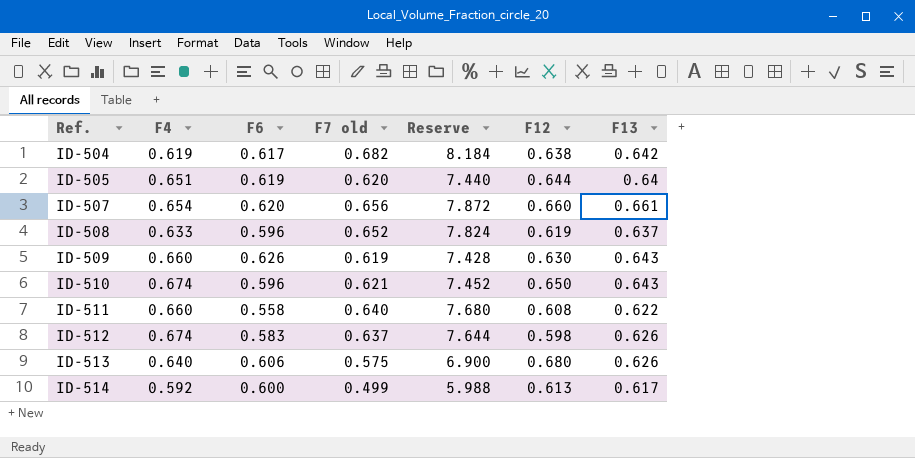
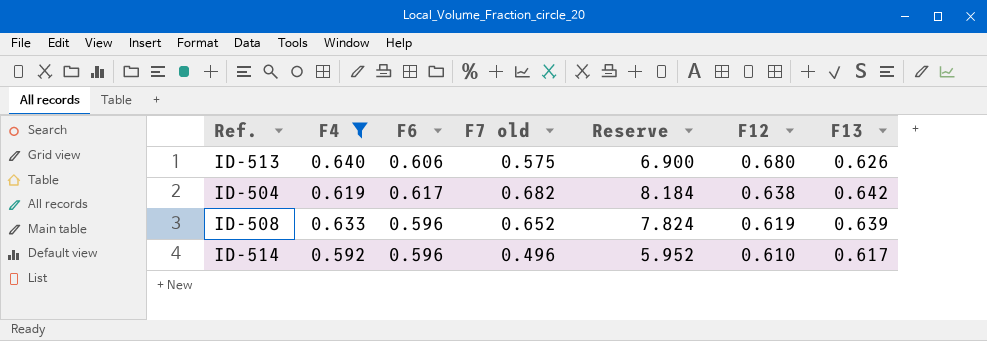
filter: none -> F4 <= 0.640
row order: Ref. ascending -> F12 descending
ID-508 | F13: 0.637 -> 0.639
ID-514 | F6: 0.600 -> 0.596
ID-514 | F7 old: 0.499 -> 0.496
ID-514 | Reserve: 5.988 -> 5.952
ID-514 | F12: 0.613 -> 0.610

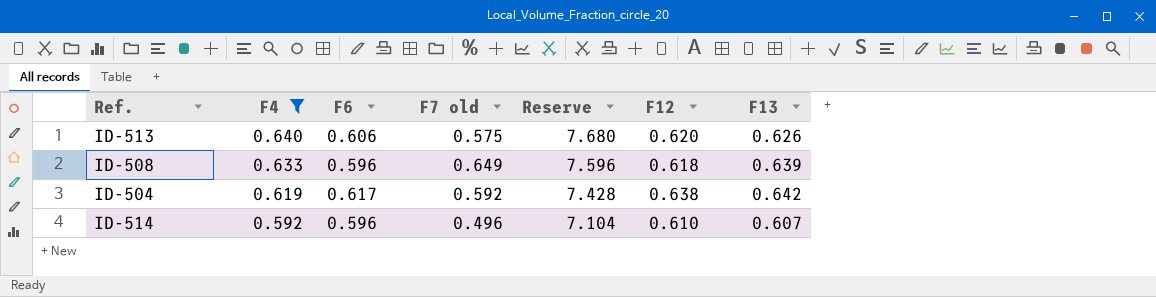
row order: F12 descending -> F4 descending
column Reserve | formula: [F7 old] * 12 -> [F4] * 12
ID-513 | F12: 0.680 -> 0.620
ID-508 | F7 old: 0.652 -> 0.649
ID-508 | F12: 0.619 -> 0.618
ID-504 | F7 old: 0.682 -> 0.592
ID-514 | F13: 0.617 -> 0.607

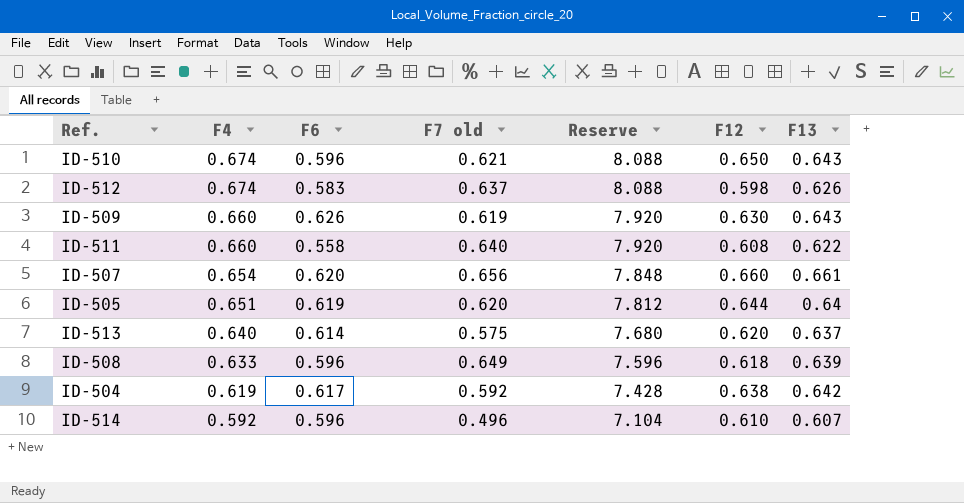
filter: F4 <= 0.640 -> none
ID-513 | F6: 0.606 -> 0.614
ID-513 | F13: 0.626 -> 0.637

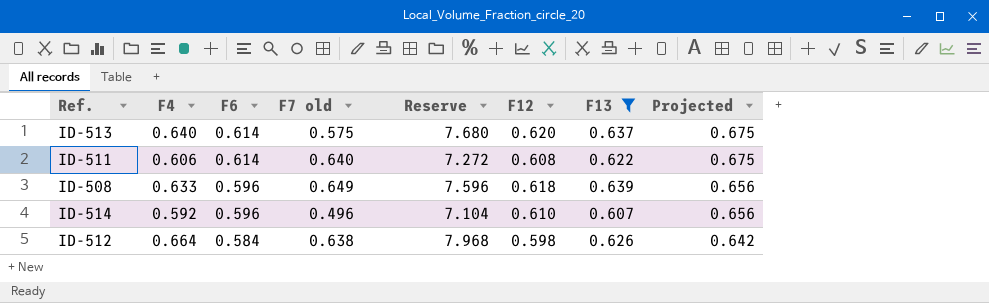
filter: none -> F13 <= 0.639
row order: F4 descending -> F6 descending
column Projected | formula: none -> [F6] * 1.1
ID-511 | F4: 0.660 -> 0.606
ID-511 | F6: 0.558 -> 0.614
ID-511 | Reserve: 7.920 -> 7.272
ID-512 | F4: 0.674 -> 0.664
ID-512 | F6: 0.583 -> 0.584
ID-512 | F7 old: 0.637 -> 0.638
ID-512 | Reserve: 8.088 -> 7.968

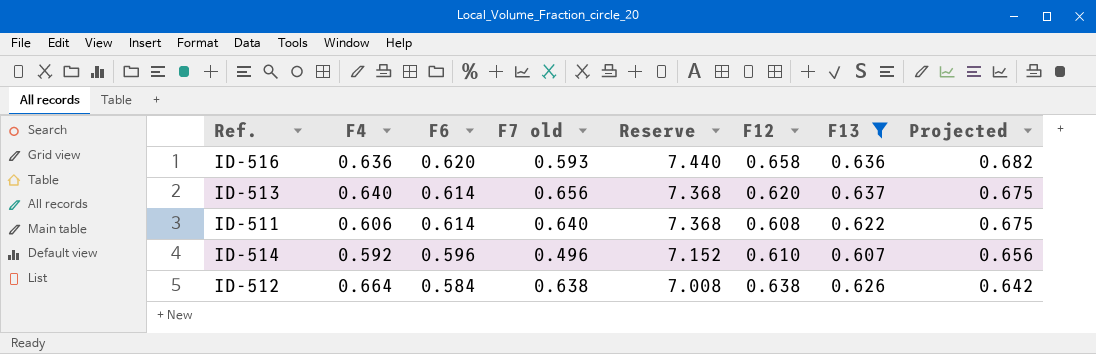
column Reserve | formula: [F4] * 12 -> [F6] * 12
row ID-508: 0.633 | 0.596 | 0.649 | 7.596 | 0.618 | 0.639 | 0.656 -> none
row ID-516: none -> 0.636 | 0.620 | 0.593 | 7.440 | 0.658 | 0.636 | 0.682
ID-513 | F7 old: 0.575 -> 0.656
ID-512 | F12: 0.598 -> 0.638

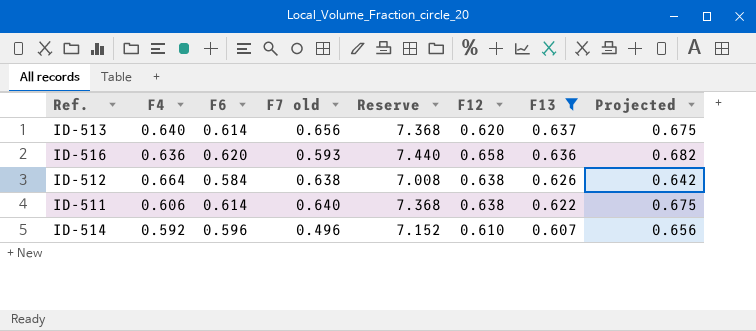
row order: F6 descending -> F13 descending
ID-511 | F12: 0.608 -> 0.638

